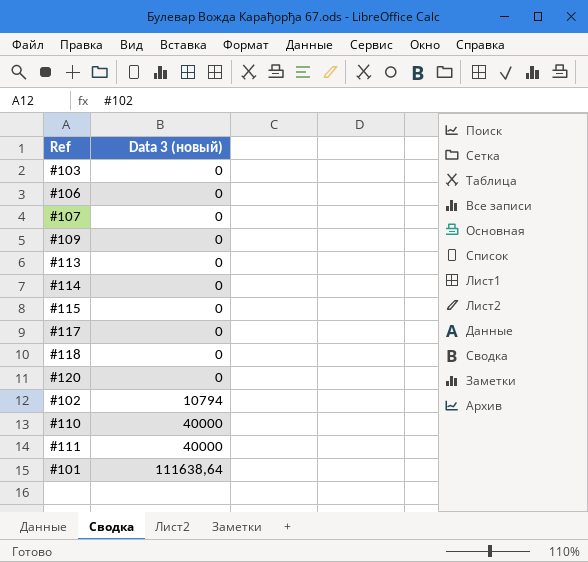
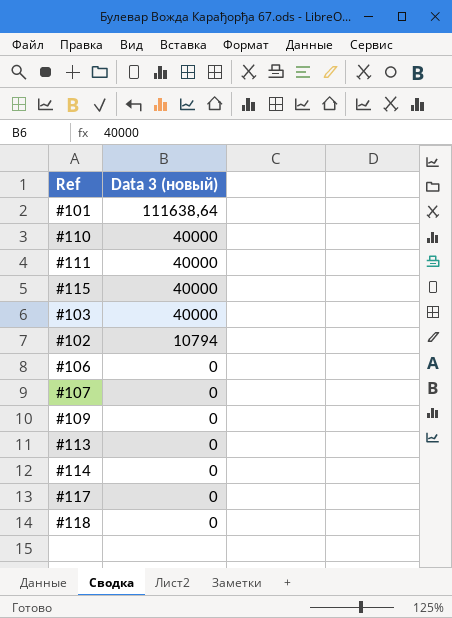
row order: Data 3 (новый) ascending -> Data 3 (новый) descending
row #120: 0 -> none
#115 | Data 3 (новый): 0 -> 40000
#103 | Data 3 (новый): 0 -> 40000

